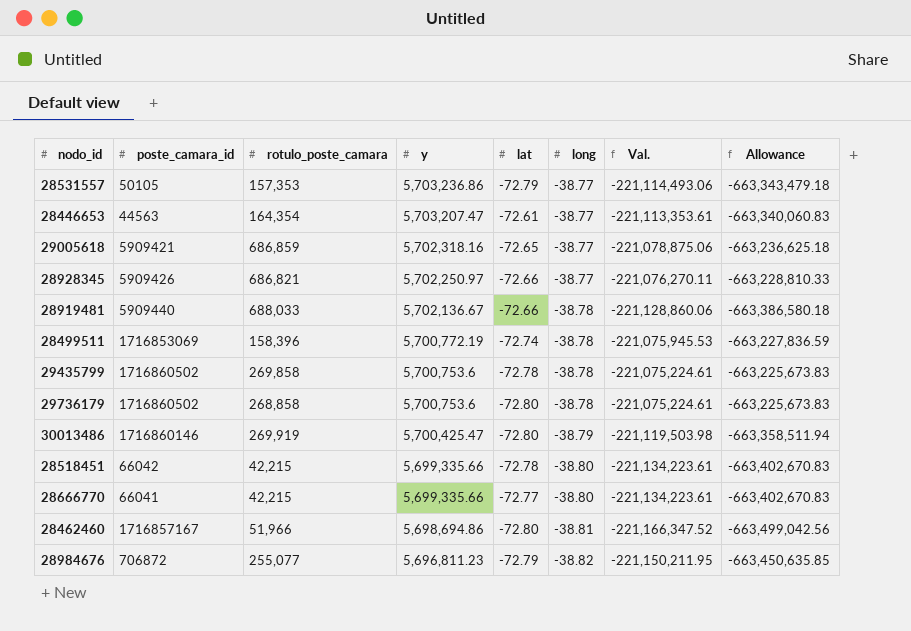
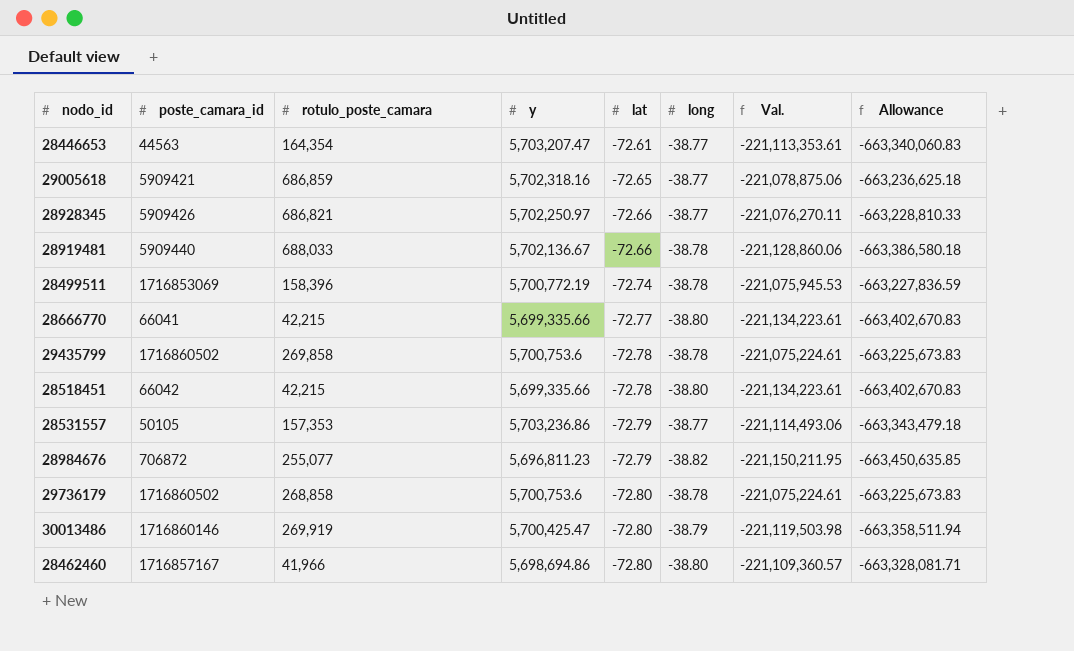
row order: y descending -> lat descending
28462460 | rotulo_poste_camara: 51,966 -> 41,966
28462460 | long: -38.81 -> -38.80
28462460 | Val.: -221,166,347.52 -> -221,109,360.57
28462460 | Allowance: -663,499,042.56 -> -663,328,081.71

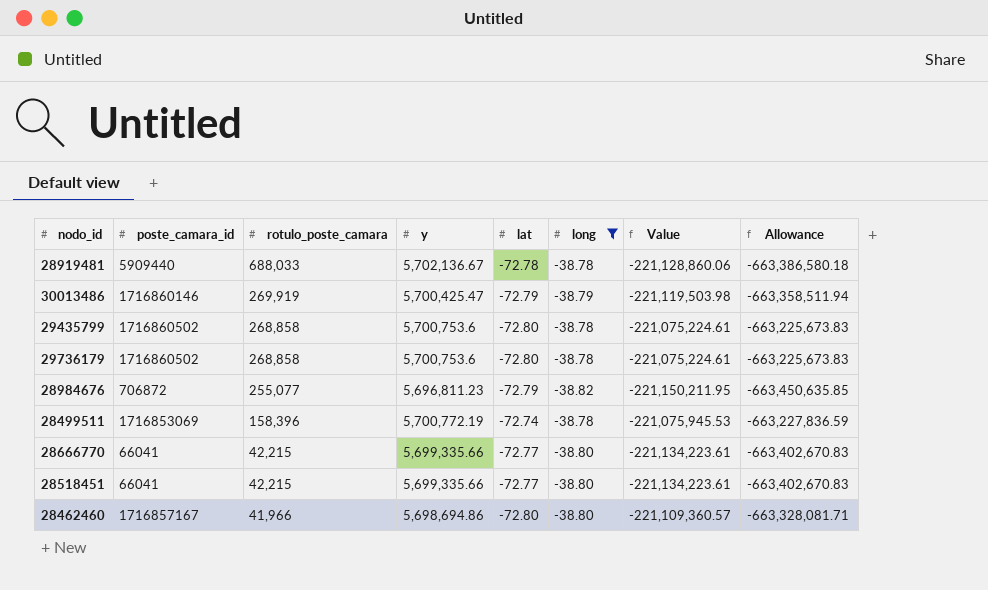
filter: none -> long != -38.77
row order: lat descending -> rotulo_poste_camara descending
column name: Val. -> Value
28919481 | lat: -72.66 -> -72.78
30013486 | lat: -72.80 -> -72.79
29435799 | rotulo_poste_camara: 269,858 -> 268,858
29435799 | lat: -72.78 -> -72.80
28518451 | poste_camara_id: 66042 -> 66041
28518451 | lat: -72.78 -> -72.77

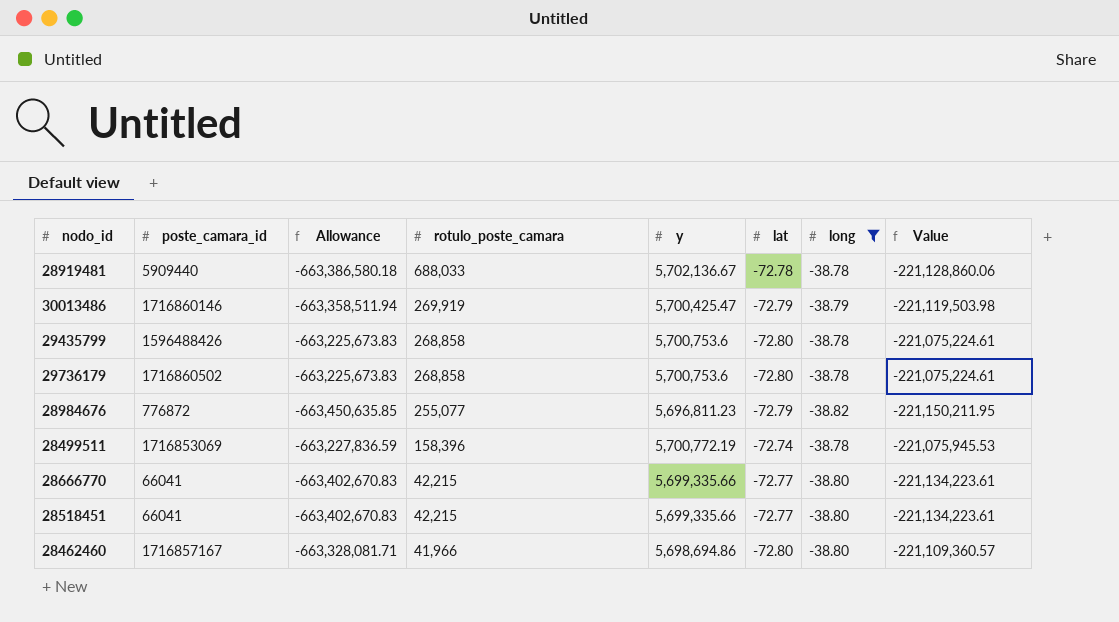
column Allowance | position: 8 -> 3
29435799 | poste_camara_id: 1716860502 -> 1596488426
28984676 | poste_camara_id: 706872 -> 776872

